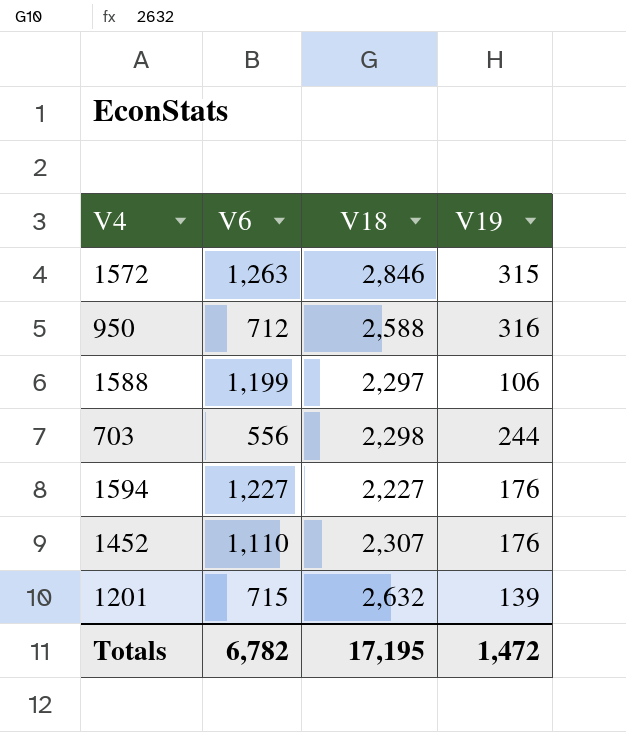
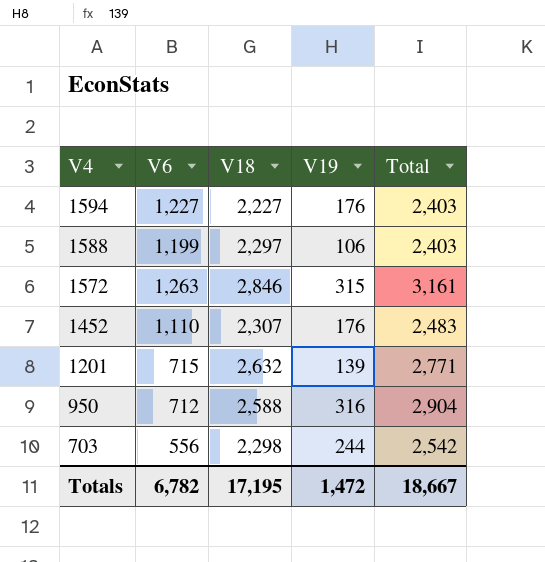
row order: none -> V4 descending
column Total | formula: none -> [V18] + [V19]

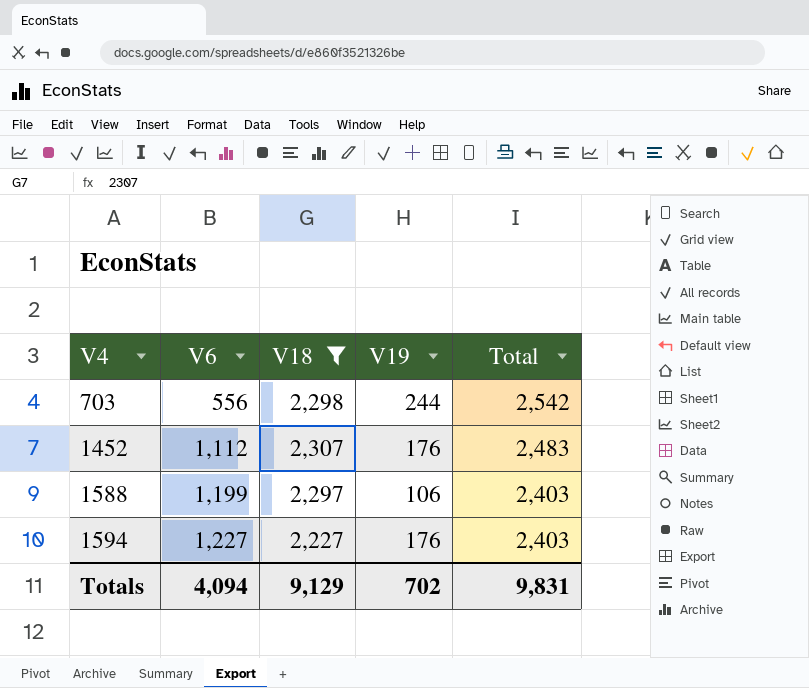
filter: none -> V18 <= 2,307
row order: V4 descending -> V4 ascending
1452 | V6: 1,110 -> 1,112
Totals | V6: 6,782 -> 4,094
Totals | V18: 17,195 -> 9,129
Totals | V19: 1,472 -> 702
Totals | Total: 18,667 -> 9,831

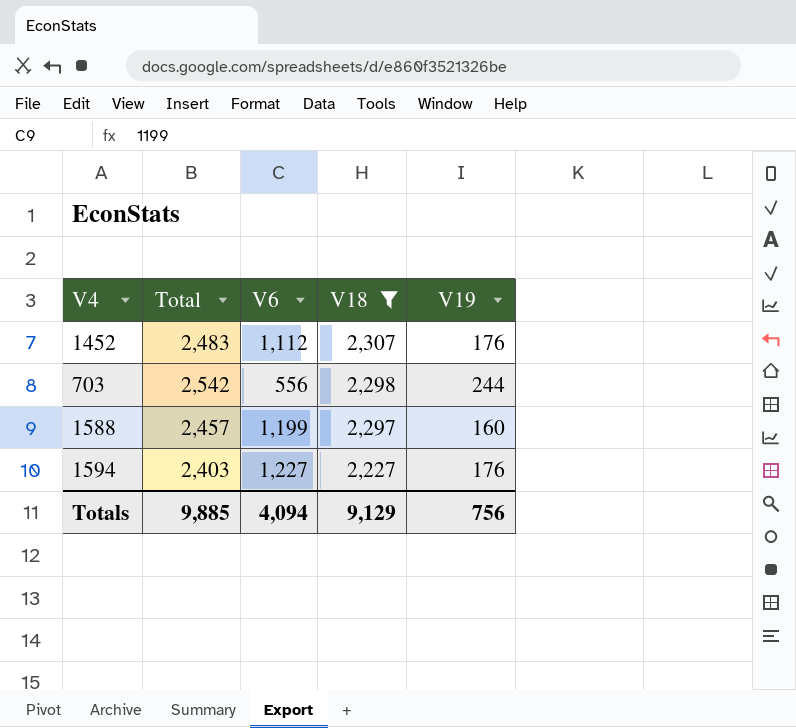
row order: V4 ascending -> V18 descending
column Total | position: 5 -> 2
1588 | Total: 2,403 -> 2,457
1588 | V19: 106 -> 160
Totals | Total: 9,831 -> 9,885
Totals | V19: 702 -> 756

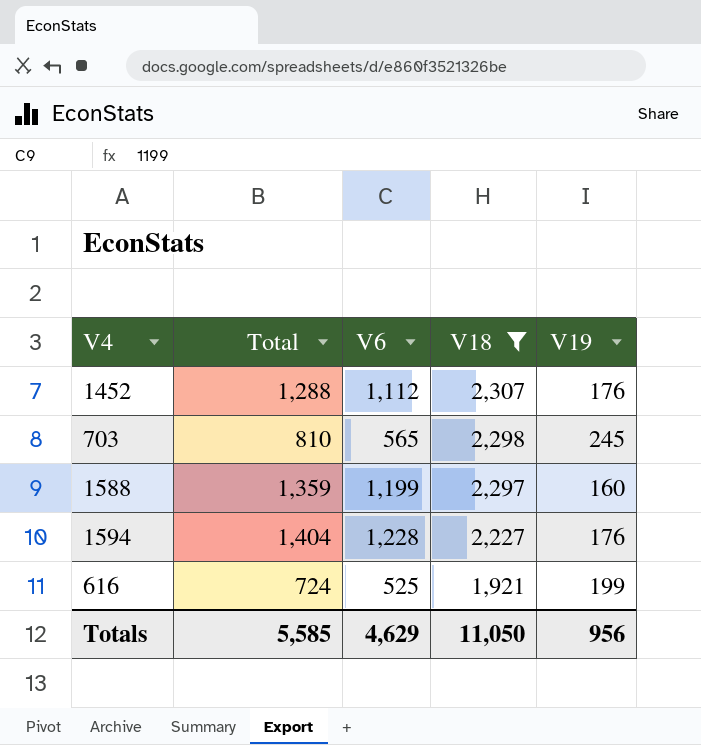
column Total | formula: [V18] + [V19] -> [V6] + [V19]
703 | V6: 556 -> 565
703 | V19: 244 -> 245
1594 | V6: 1,227 -> 1,228
row 616: none -> 724 | 525 | 1,921 | 199
Totals | Total: 9,885 -> 5,585
Totals | V6: 4,094 -> 4,629
Totals | V18: 9,129 -> 11,050
Totals | V19: 756 -> 956

